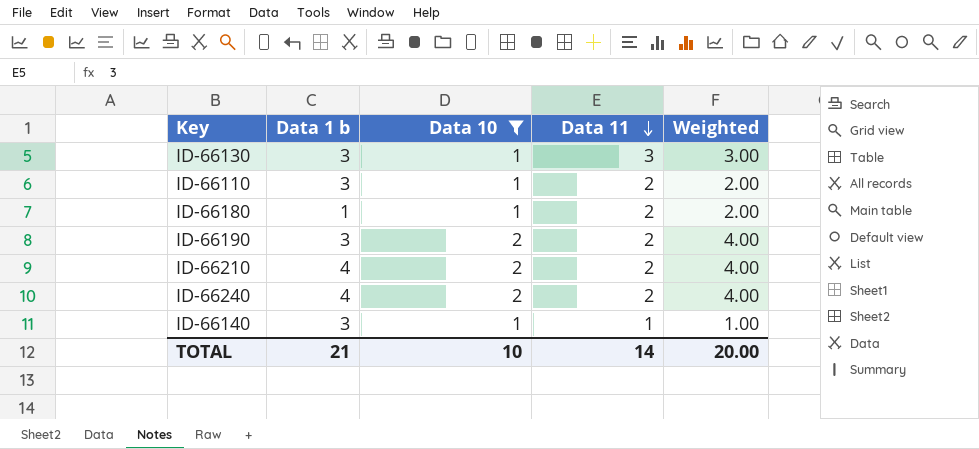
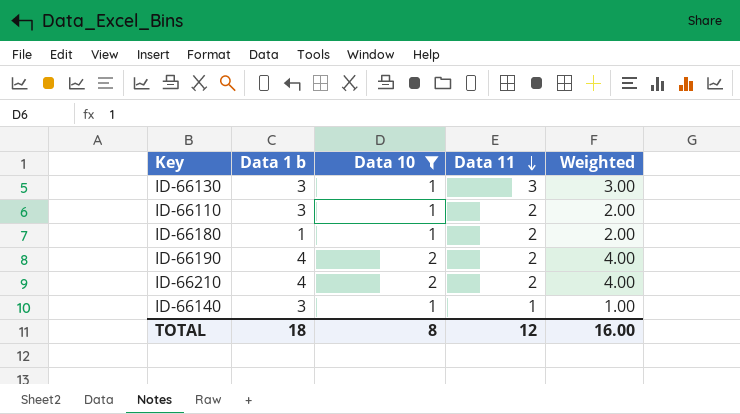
row ID-66240: 4 | 2 | 2 | 4.00 -> none
ID-66190 | Data 1 b: 3 -> 4
TOTAL | Data 1 b: 21 -> 18
TOTAL | Data 10: 10 -> 8
TOTAL | Data 11: 14 -> 12
TOTAL | Weighted: 20.00 -> 16.00

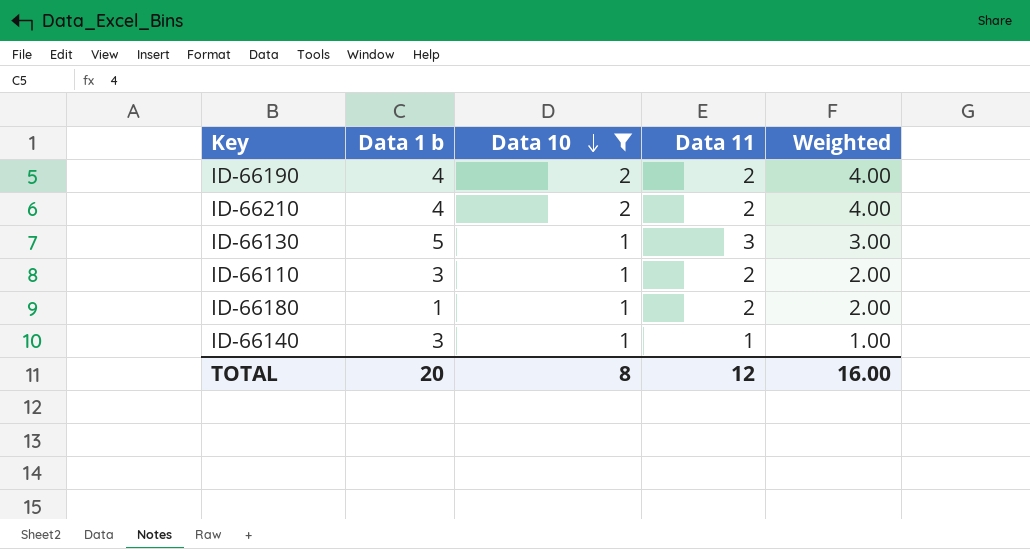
row order: Data 11 descending -> Data 10 descending
ID-66130 | Data 1 b: 3 -> 5
TOTAL | Data 1 b: 18 -> 20

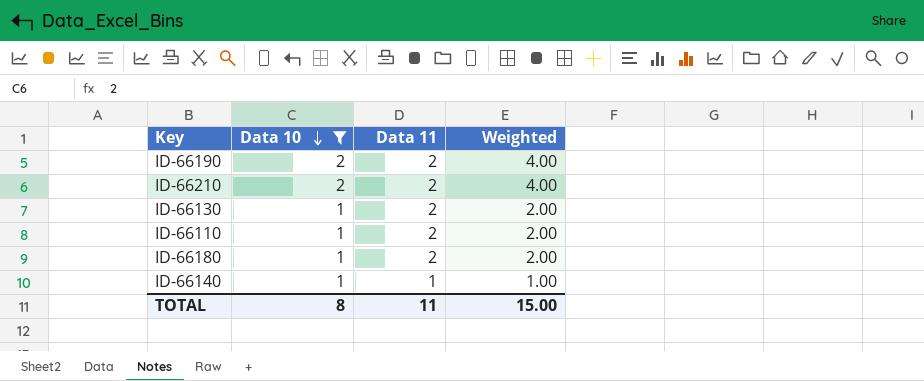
column Data 1 b | position: 2 -> none
ID-66130 | Data 11: 3 -> 2
ID-66130 | Weighted: 3.00 -> 2.00
TOTAL | Data 11: 12 -> 11
TOTAL | Weighted: 16.00 -> 15.00

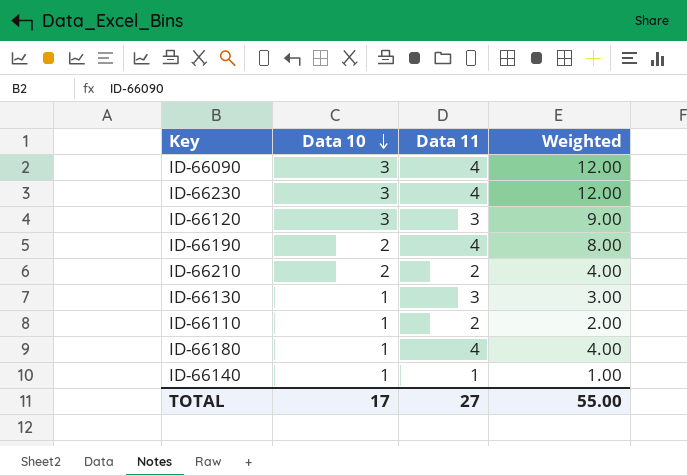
filter: Data 10 != 3 -> none
ID-66190 | Data 11: 2 -> 4
ID-66190 | Weighted: 4.00 -> 8.00
ID-66130 | Data 11: 2 -> 3
ID-66130 | Weighted: 2.00 -> 3.00
ID-66180 | Data 11: 2 -> 4
ID-66180 | Weighted: 2.00 -> 4.00
TOTAL | Data 10: 8 -> 17
TOTAL | Data 11: 11 -> 27
TOTAL | Weighted: 15.00 -> 55.00

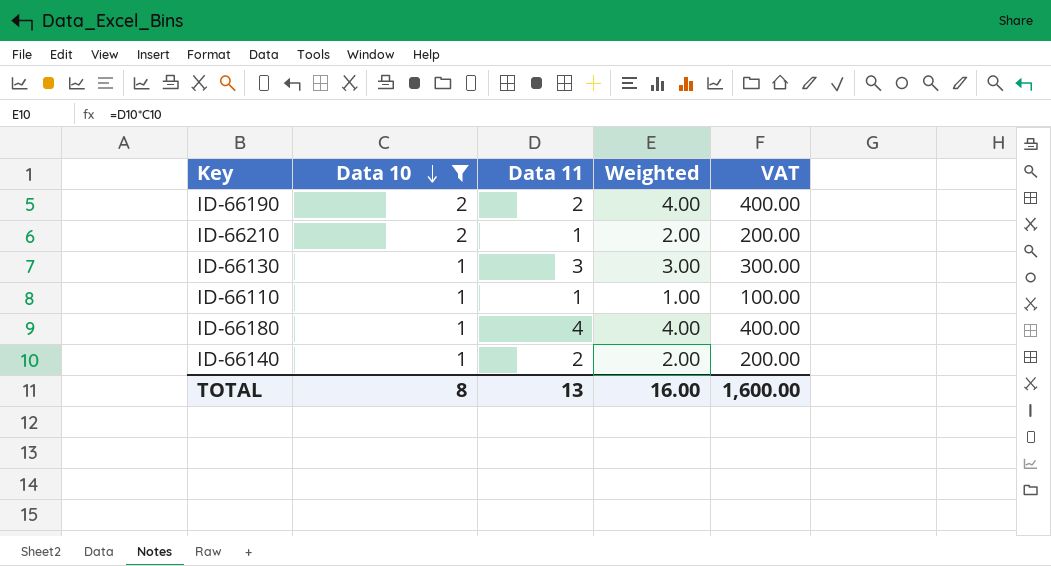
filter: none -> Data 10 != 3
column VAT | formula: none -> [Weighted] * 100
ID-66190 | Data 11: 4 -> 2
ID-66190 | Weighted: 8.00 -> 4.00
ID-66210 | Data 11: 2 -> 1
ID-66210 | Weighted: 4.00 -> 2.00
ID-66110 | Data 11: 2 -> 1
ID-66110 | Weighted: 2.00 -> 1.00
ID-66140 | Data 11: 1 -> 2
ID-66140 | Weighted: 1.00 -> 2.00
TOTAL | Data 10: 17 -> 8
TOTAL | Data 11: 27 -> 13
TOTAL | Weighted: 55.00 -> 16.00

